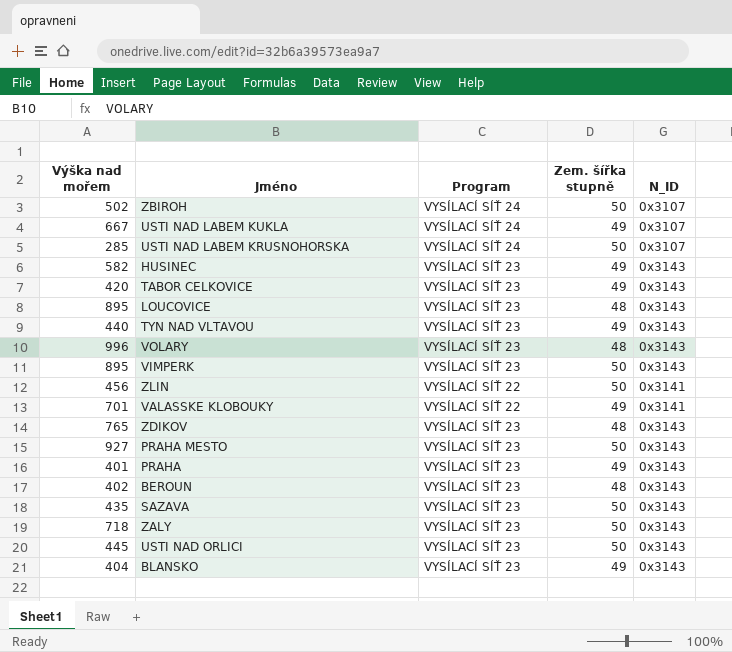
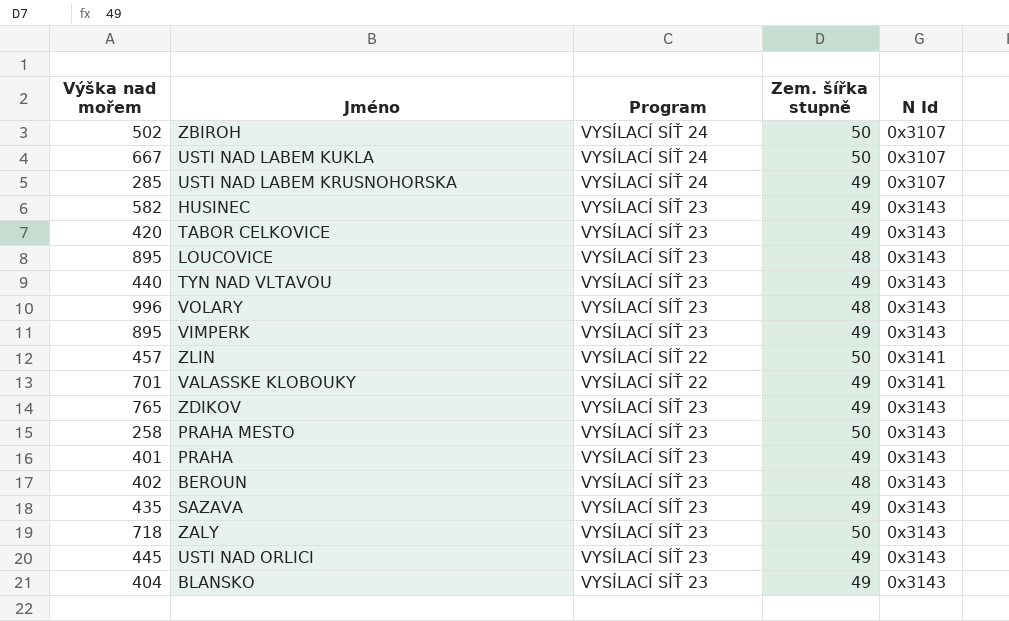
column name: N_ID -> N Id
USTI NAD LABEM KUKLA | Zem. šířka stupně: 49 -> 50
USTI NAD LABEM KRUSNOHORSKA | Zem. šířka stupně: 50 -> 49
VIMPERK | Zem. šířka stupně: 50 -> 49
ZLIN | Výška nad mořem: 456 -> 457
ZDIKOV | Zem. šířka stupně: 48 -> 49
PRAHA MESTO | Výška nad mořem: 927 -> 258
SAZAVA | Zem. šířka stupně: 50 -> 49
USTI NAD ORLICI | Zem. šířka stupně: 50 -> 49

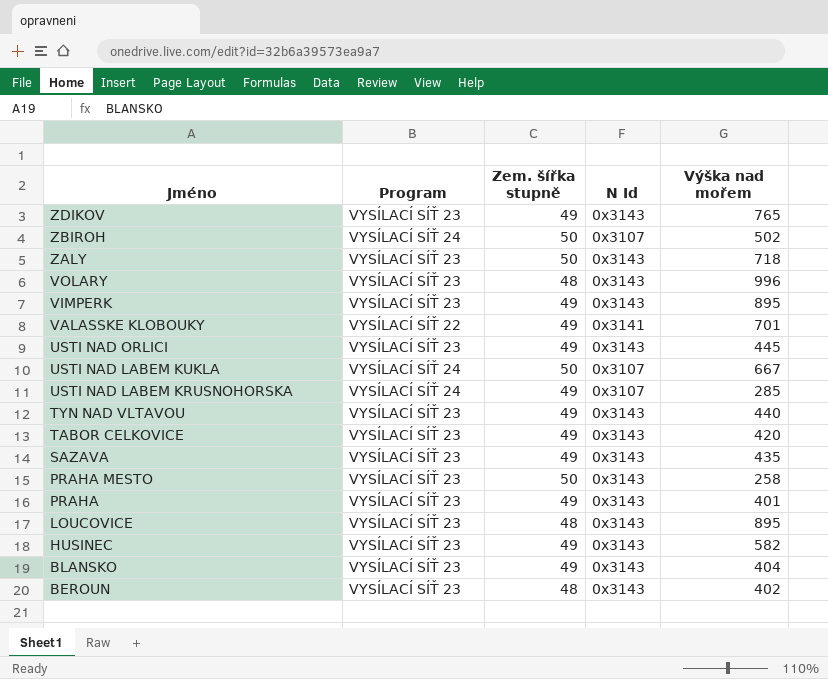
row order: none -> Jméno descending
column Výška nad mořem | position: 1 -> 5
row ZLIN: 457 | VYSÍLACÍ SÍŤ 22 | 50 | 0x3141 -> none

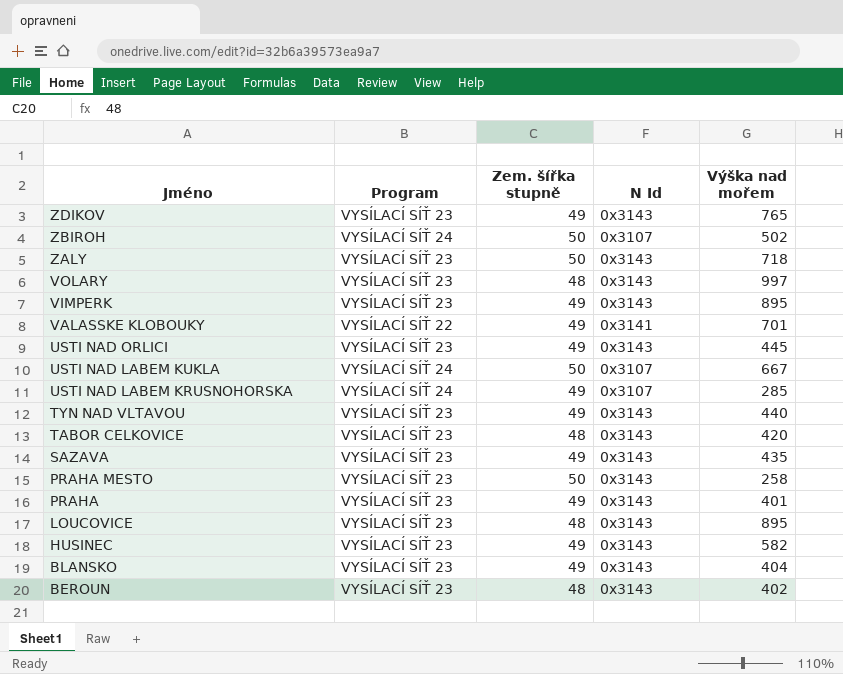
VOLARY | Výška nad mořem: 996 -> 997
TABOR CELKOVICE | Zem. šířka stupně: 49 -> 48

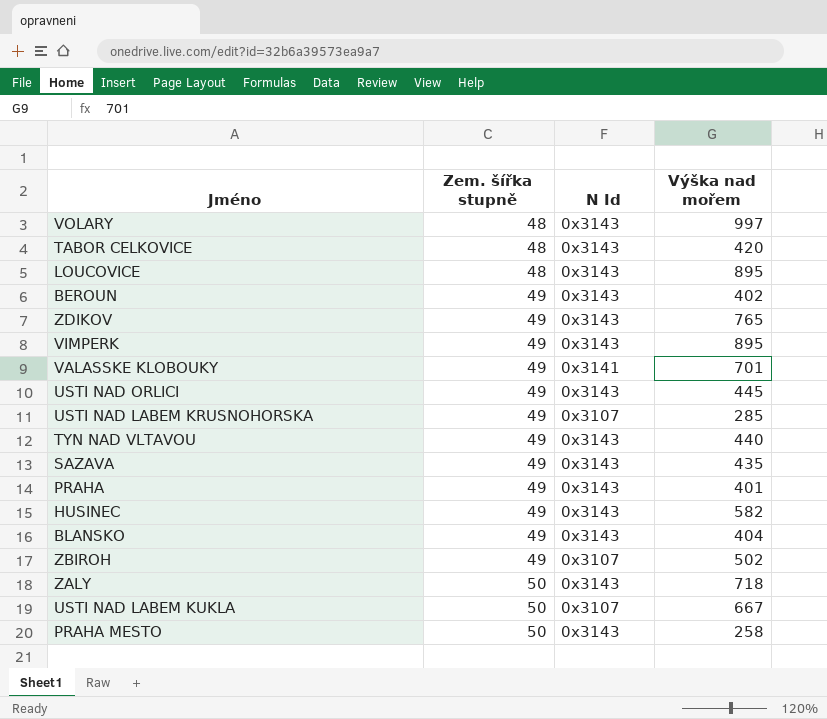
row order: Jméno descending -> Zem. šířka stupně ascending
column Program | position: 2 -> none
BEROUN | Zem. šířka stupně: 48 -> 49
ZBIROH | Zem. šířka stupně: 50 -> 49

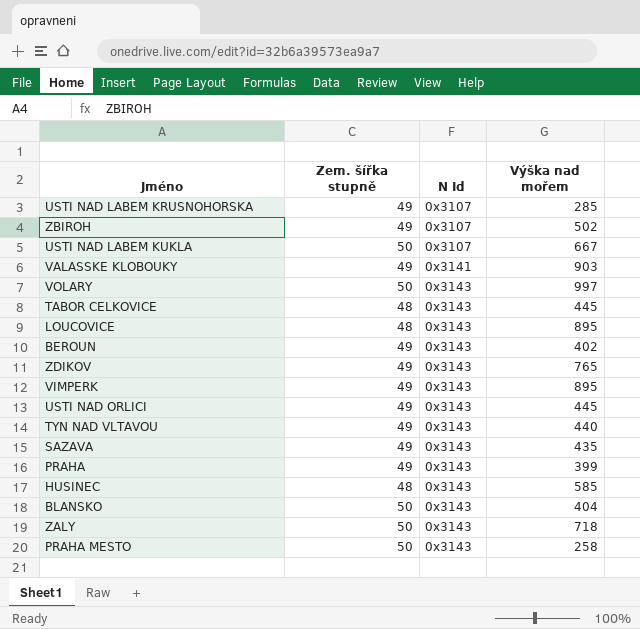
row order: Zem. šířka stupně ascending -> N Id ascending
VALASSKE KLOBOUKY | Výška nad mořem: 701 -> 903
VOLARY | Zem. šířka stupně: 48 -> 50
TABOR CELKOVICE | Výška nad mořem: 420 -> 445
PRAHA | Výška nad mořem: 401 -> 399
HUSINEC | Zem. šířka stupně: 49 -> 48
HUSINEC | Výška nad mořem: 582 -> 585
BLANSKO | Zem. šířka stupně: 49 -> 50

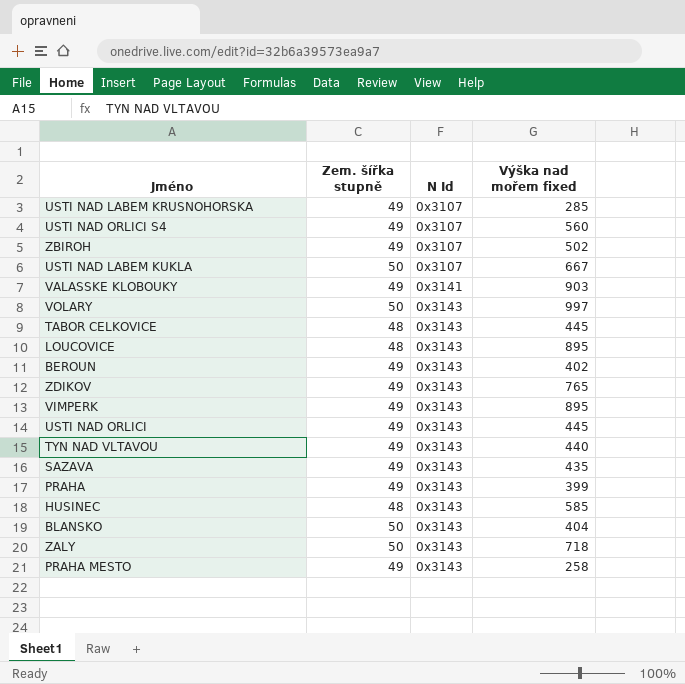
column name: Výška nad mořem -> Výška nad mořem fixed
row USTI NAD ORLICI S4: none -> 49 | 0x3107 | 560
PRAHA MESTO | Zem. šířka stupně: 50 -> 49

